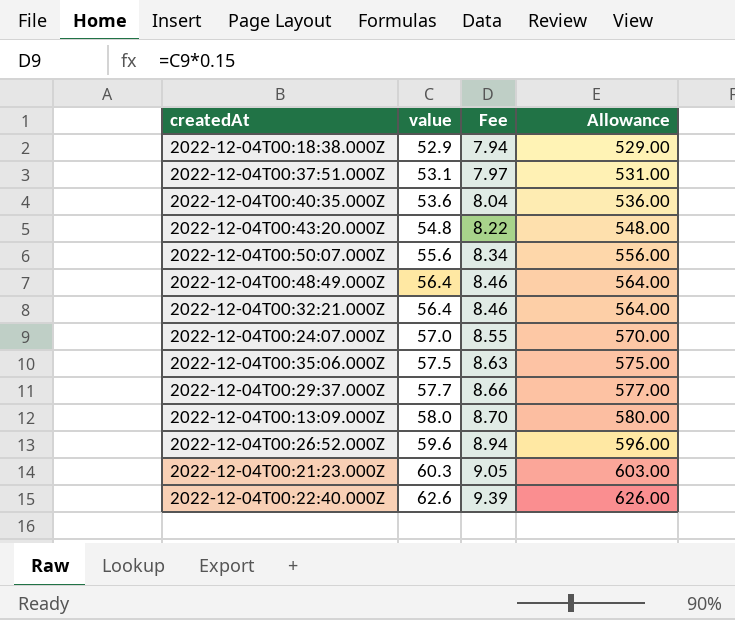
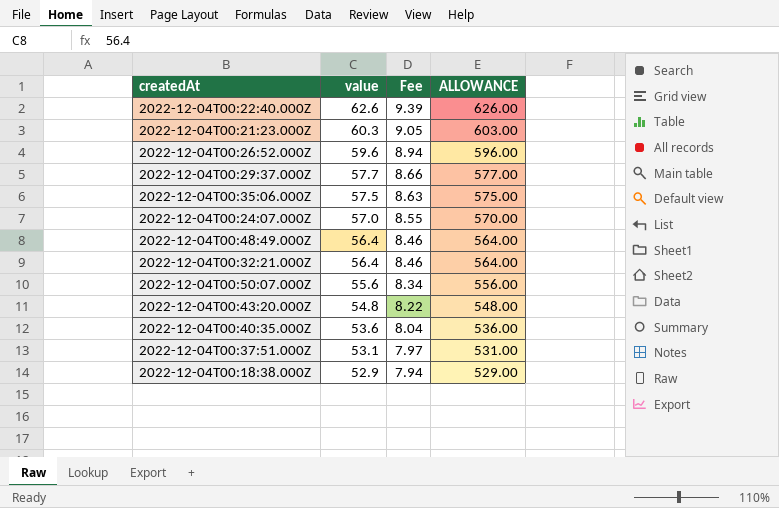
row order: value ascending -> value descending
column name: Allowance -> ALLOWANCE
row 2022-12-04T00:13:09.000Z: 58.0 | 8.70 | 580.00 -> none

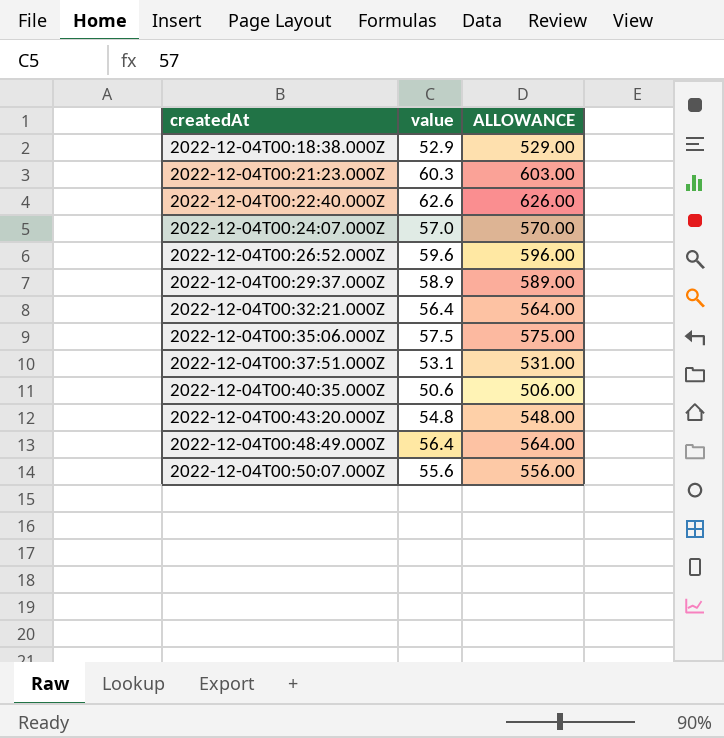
row order: value descending -> createdAt ascending
column Fee | formula: [value] * 0.15 -> none
2022-12-04T00:29:37.000Z | value: 57.7 -> 58.9
2022-12-04T00:29:37.000Z | ALLOWANCE: 577.00 -> 589.00
2022-12-04T00:40:35.000Z | value: 53.6 -> 50.6
2022-12-04T00:40:35.000Z | ALLOWANCE: 536.00 -> 506.00

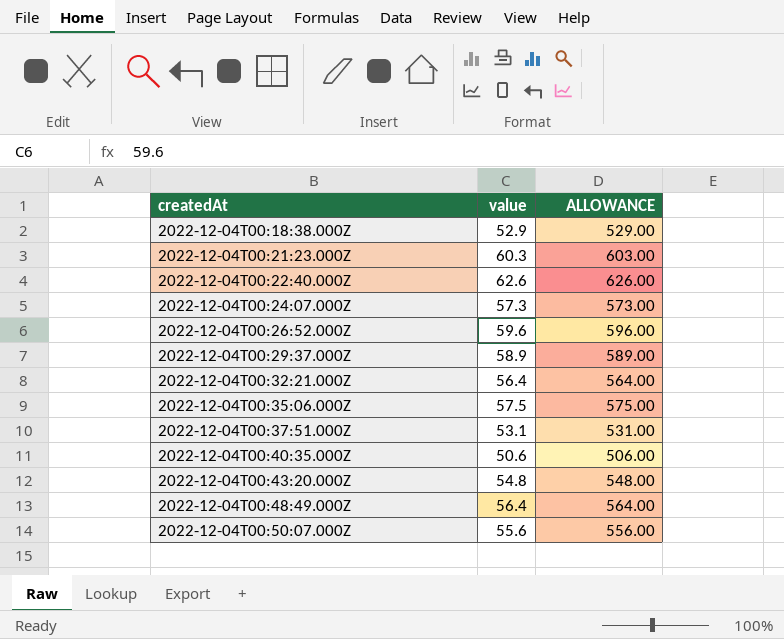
2022-12-04T00:24:07.000Z | value: 57.0 -> 57.3
2022-12-04T00:24:07.000Z | ALLOWANCE: 570.00 -> 573.00

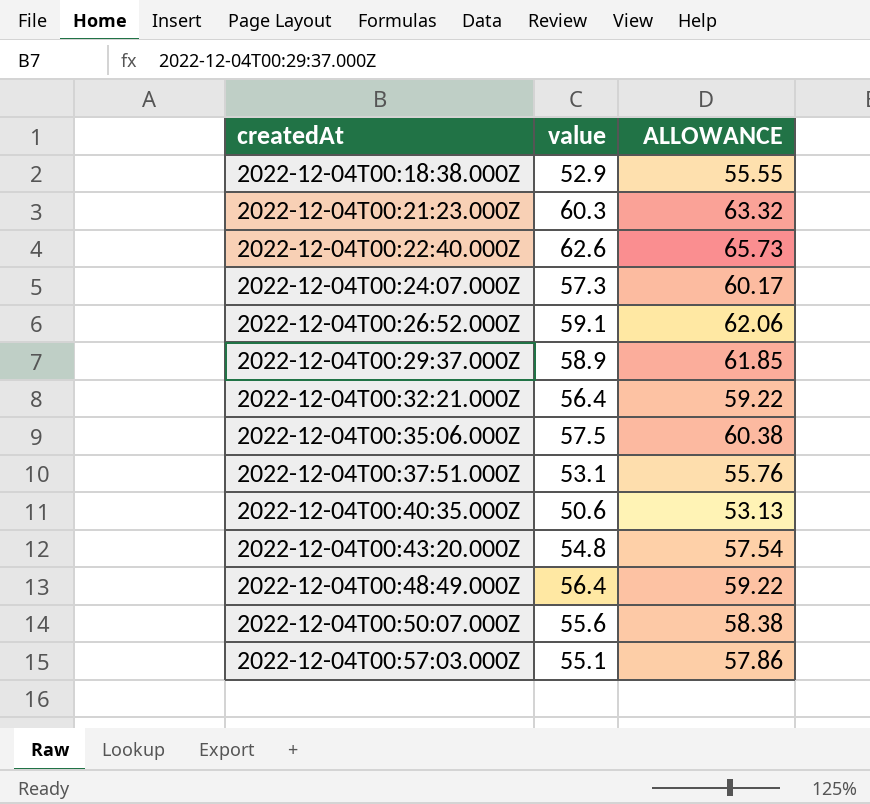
column ALLOWANCE | formula: [value] * 10 -> [value] * 1.05
2022-12-04T00:26:52.000Z | value: 59.6 -> 59.1
row 2022-12-04T00:57:03.000Z: none -> 55.1 | 57.86

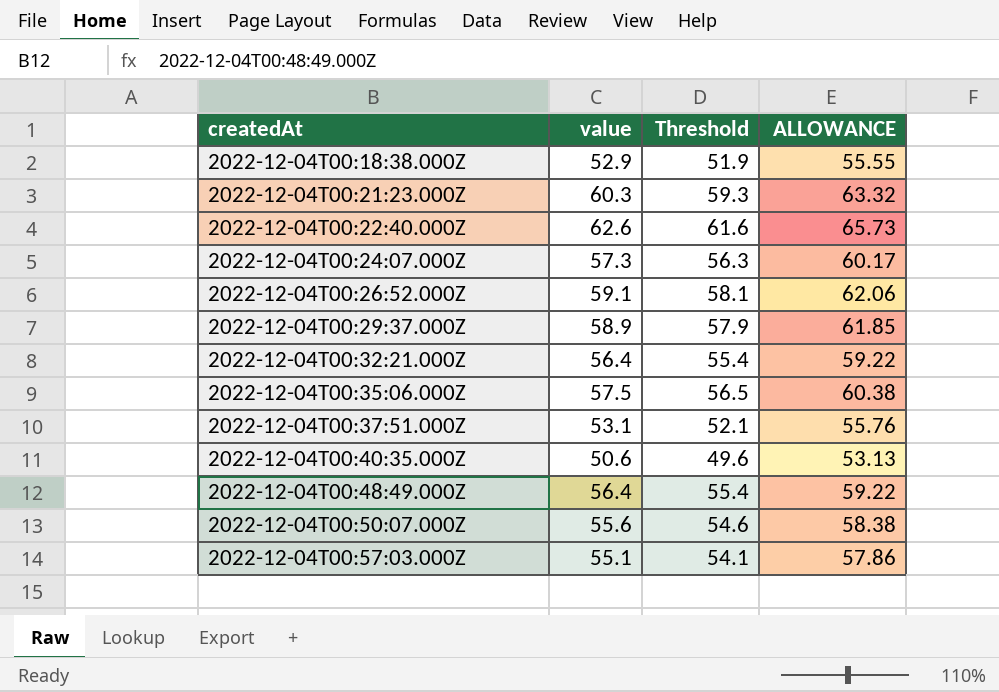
column Threshold | formula: none -> [value] - 1
row 2022-12-04T00:43:20.000Z: 54.8 | 57.54 -> none

